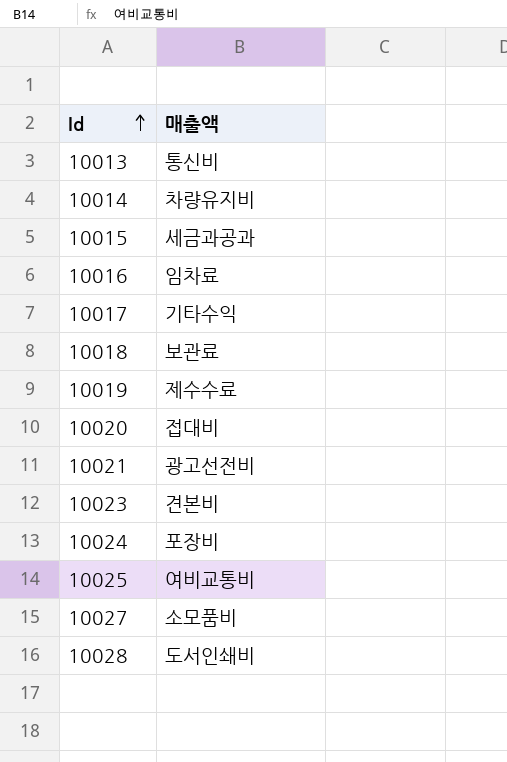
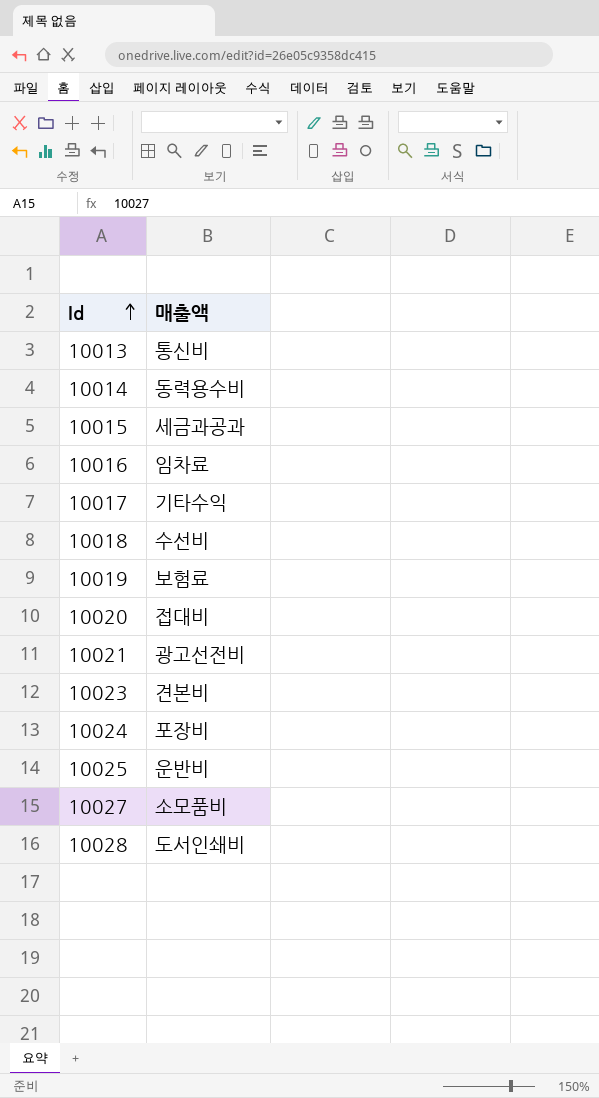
10014 | 매출액: 차량유지비 -> 동력용수비
10018 | 매출액: 보관료 -> 수선비
10019 | 매출액: 제수수료 -> 보험료
10025 | 매출액: 여비교통비 -> 운반비

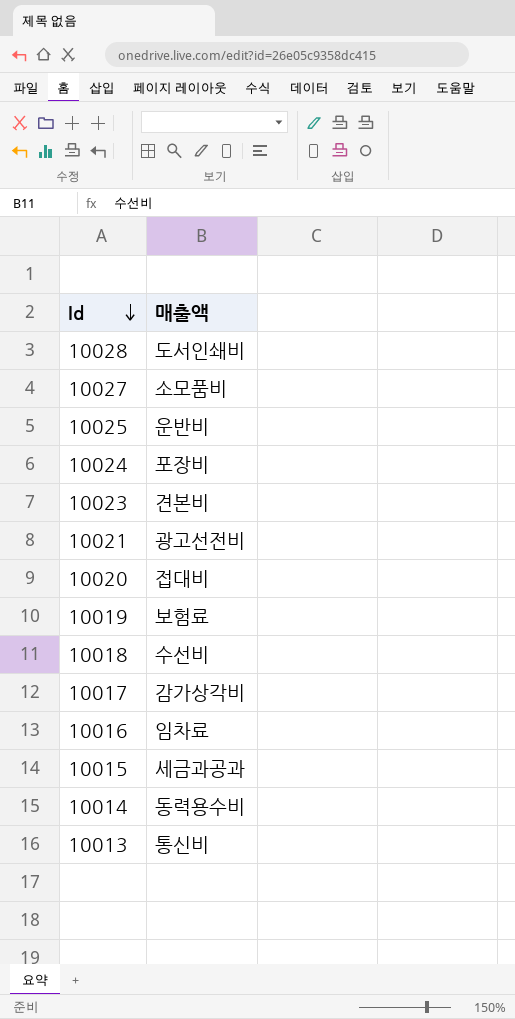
row order: Id ascending -> Id descending
10017 | 매출액: 기타수익 -> 감가상각비

